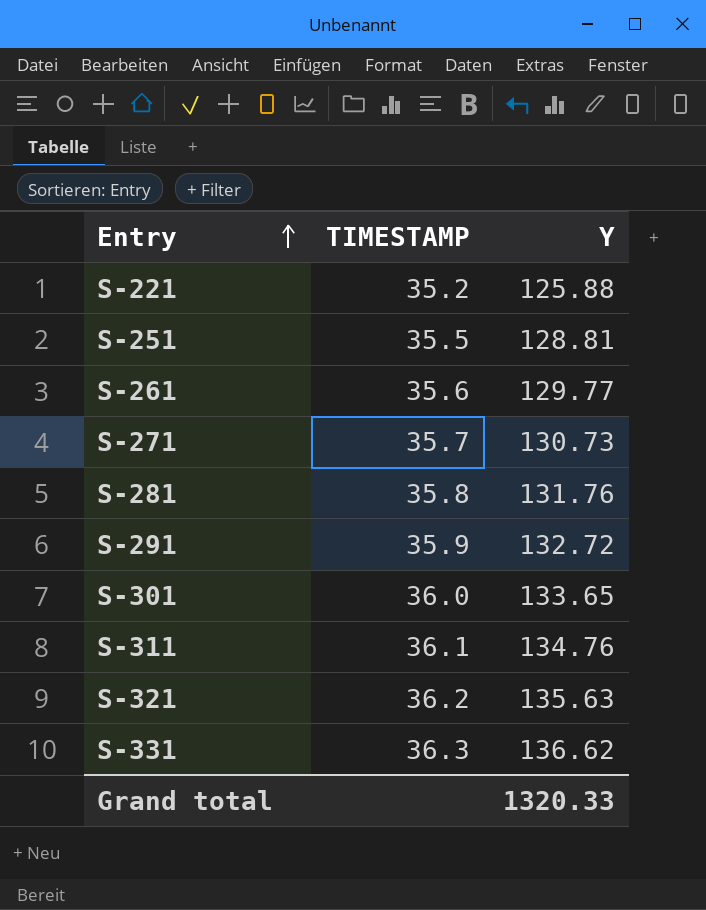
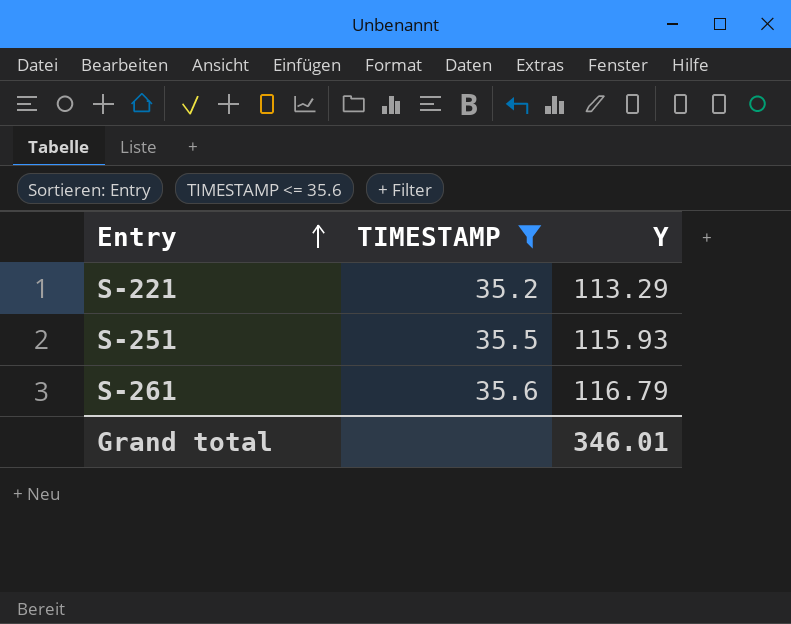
filter: none -> TIMESTAMP <= 35.6
S-221 | Y: 125.88 -> 113.29
S-251 | Y: 128.81 -> 115.93
S-261 | Y: 129.77 -> 116.79
Grand total | Y: 1320.33 -> 346.01

